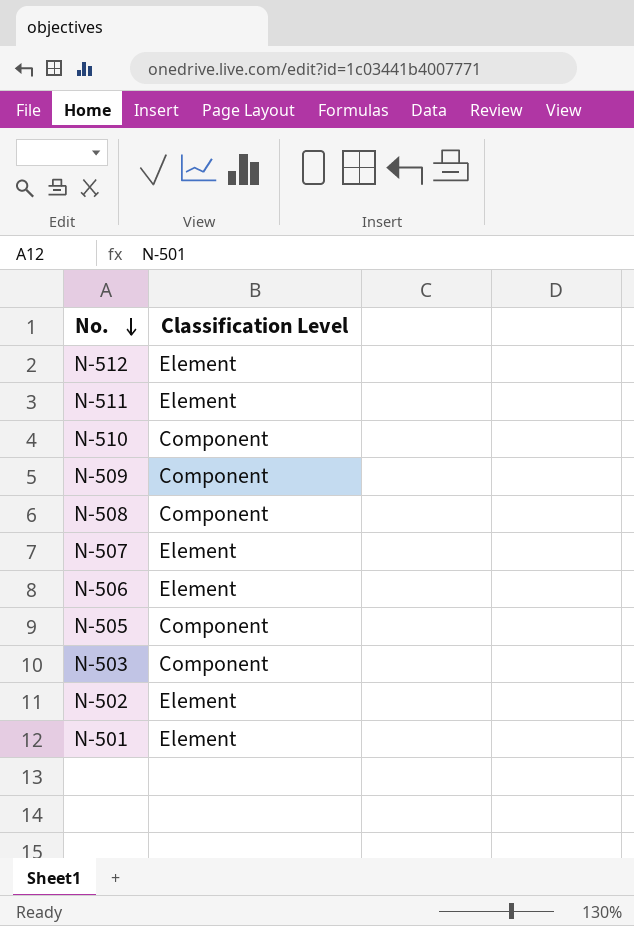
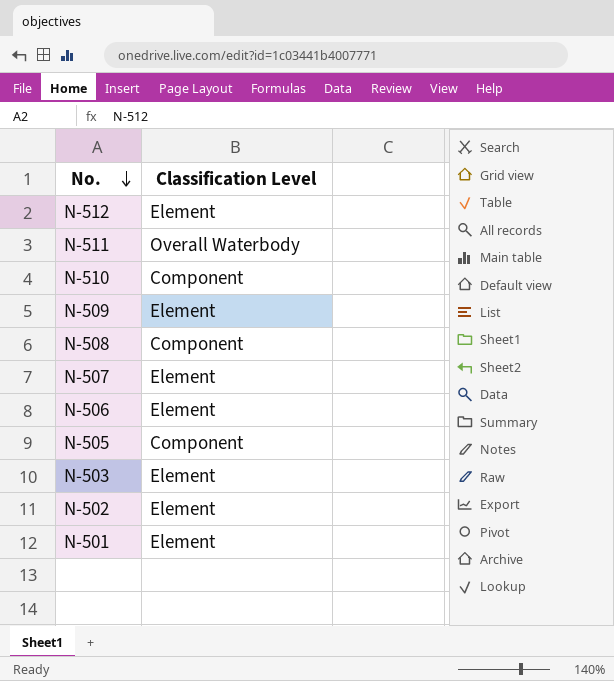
N-511 | Classification Level: Element -> Overall Waterbody
N-509 | Classification Level: Component -> Element
N-503 | Classification Level: Component -> Element

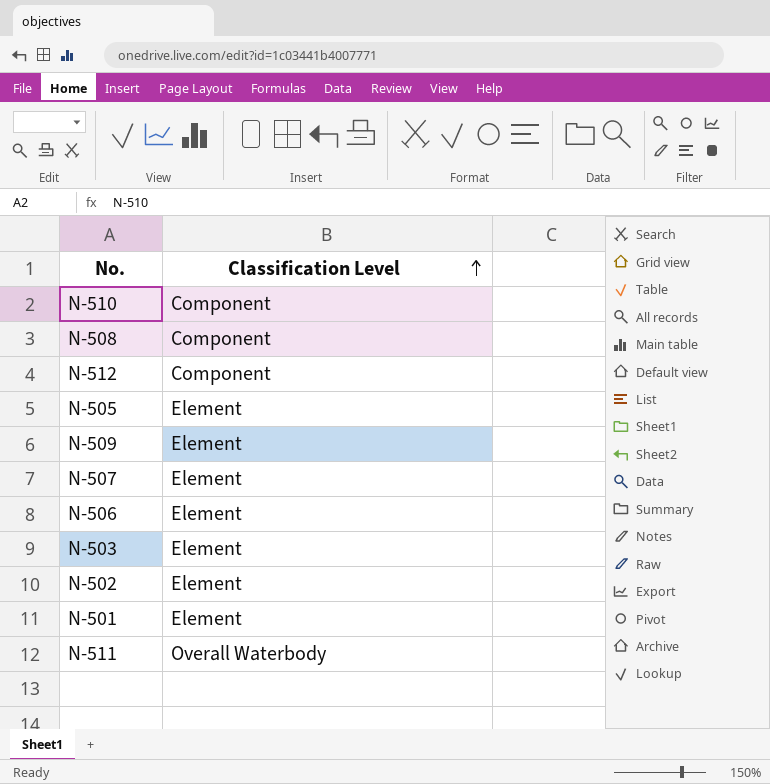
row order: No. descending -> Classification Level ascending
N-512 | Classification Level: Element -> Component
N-505 | Classification Level: Component -> Element

